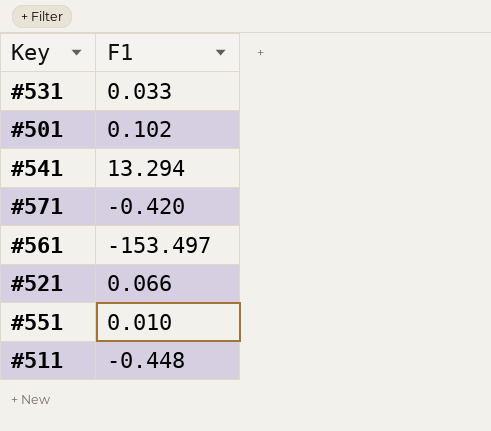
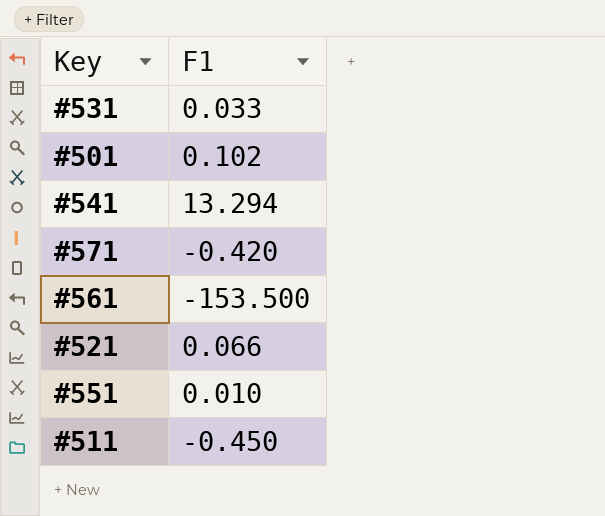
#561 | F1: -153.497 -> -153.500
#511 | F1: -0.448 -> -0.450

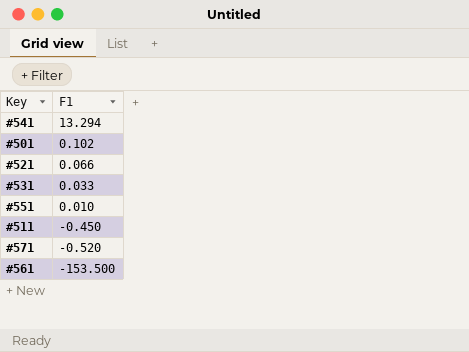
row order: none -> F1 descending
#571 | F1: -0.420 -> -0.520

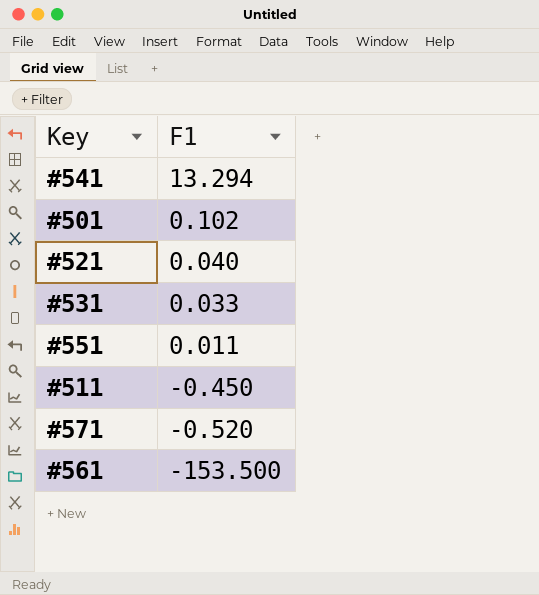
#521 | F1: 0.066 -> 0.040
#551 | F1: 0.010 -> 0.011

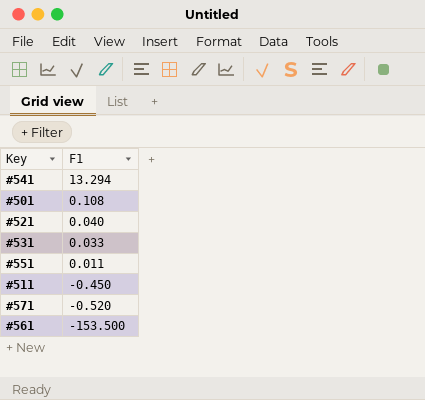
#501 | F1: 0.102 -> 0.108

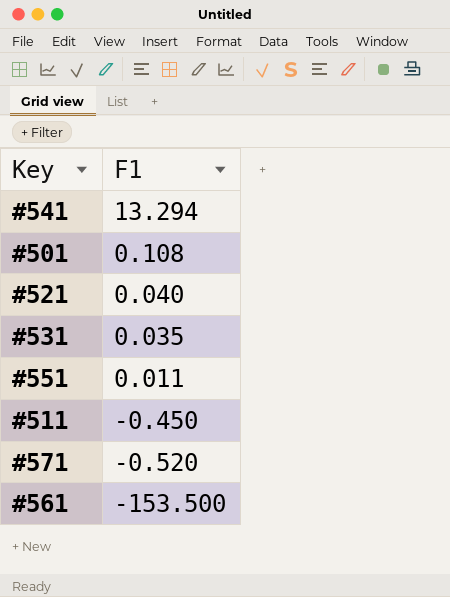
#531 | F1: 0.033 -> 0.035

